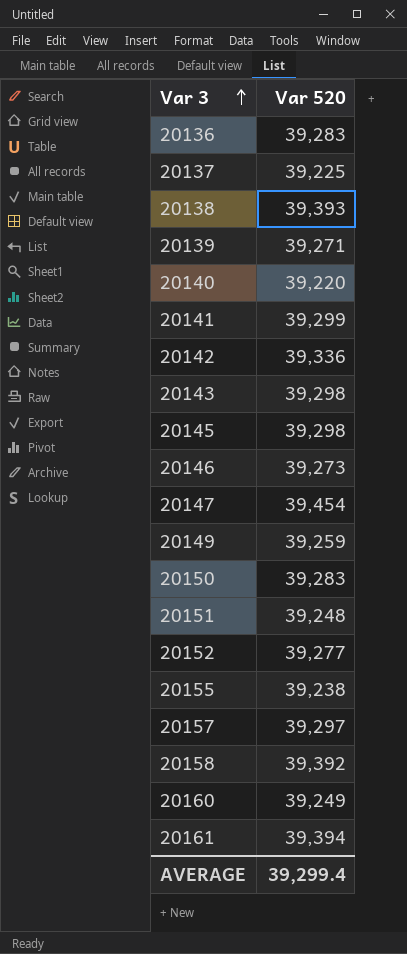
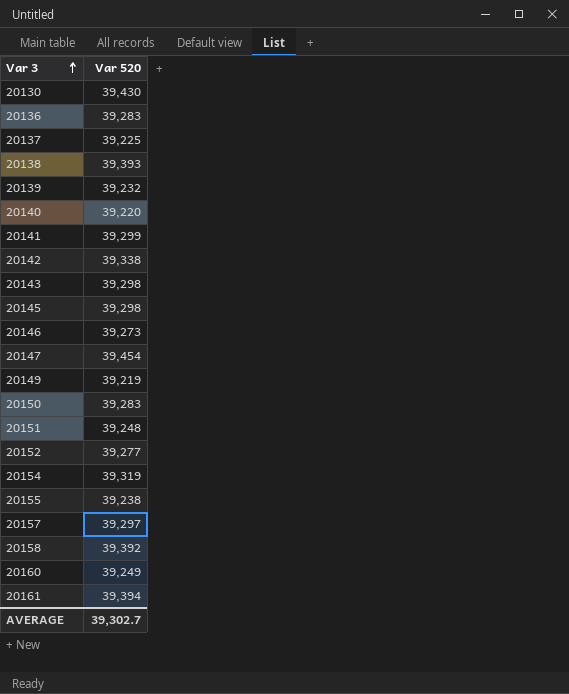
row 20130: none -> 39,430
20139 | Var 520: 39,271 -> 39,232
20142 | Var 520: 39,336 -> 39,338
20149 | Var 520: 39,259 -> 39,219
row 20154: none -> 39,319
AVERAGE | Var 520: 39,299.4 -> 39,302.7

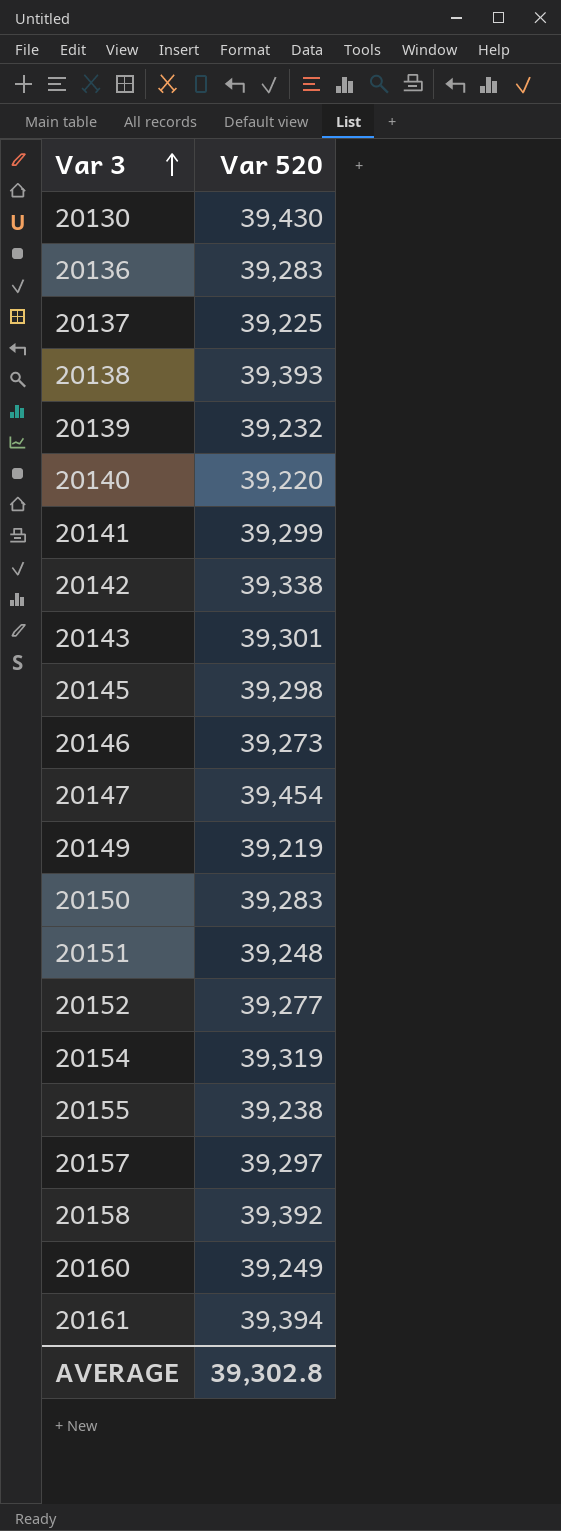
20143 | Var 520: 39,298 -> 39,301
AVERAGE | Var 520: 39,302.7 -> 39,302.8

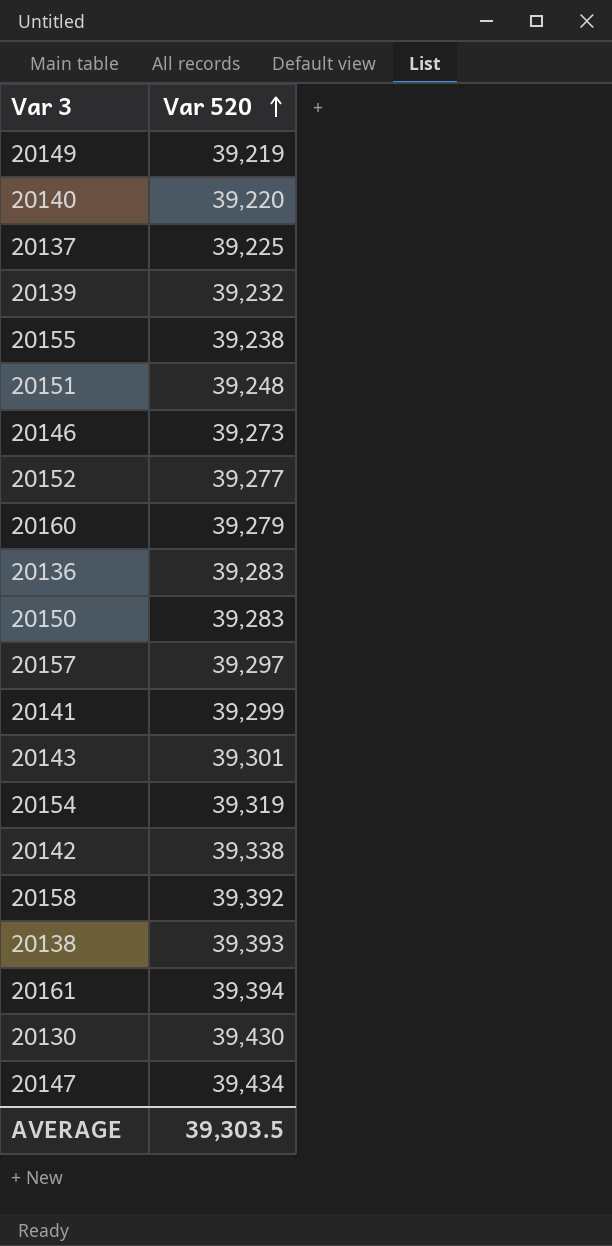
row order: Var 3 ascending -> Var 520 ascending
row 20145: 39,298 -> none
20160 | Var 520: 39,249 -> 39,279
20147 | Var 520: 39,454 -> 39,434
AVERAGE | Var 520: 39,302.8 -> 39,303.5

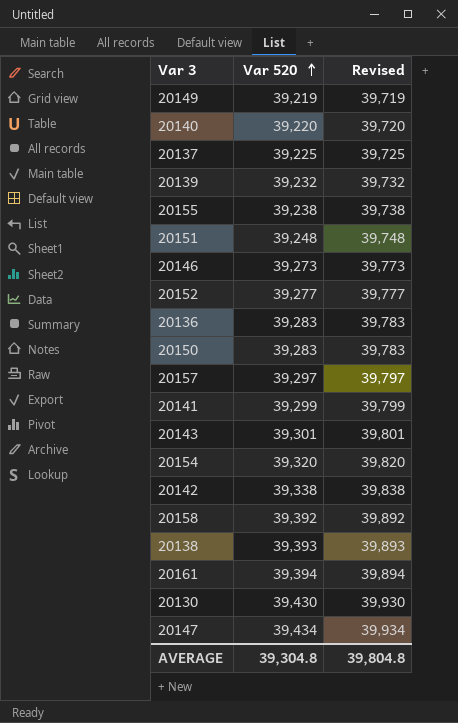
column Revised | formula: none -> [Var 520] + 500
row 20160: 39,279 -> none
20154 | Var 520: 39,319 -> 39,320
AVERAGE | Var 520: 39,303.5 -> 39,304.8

